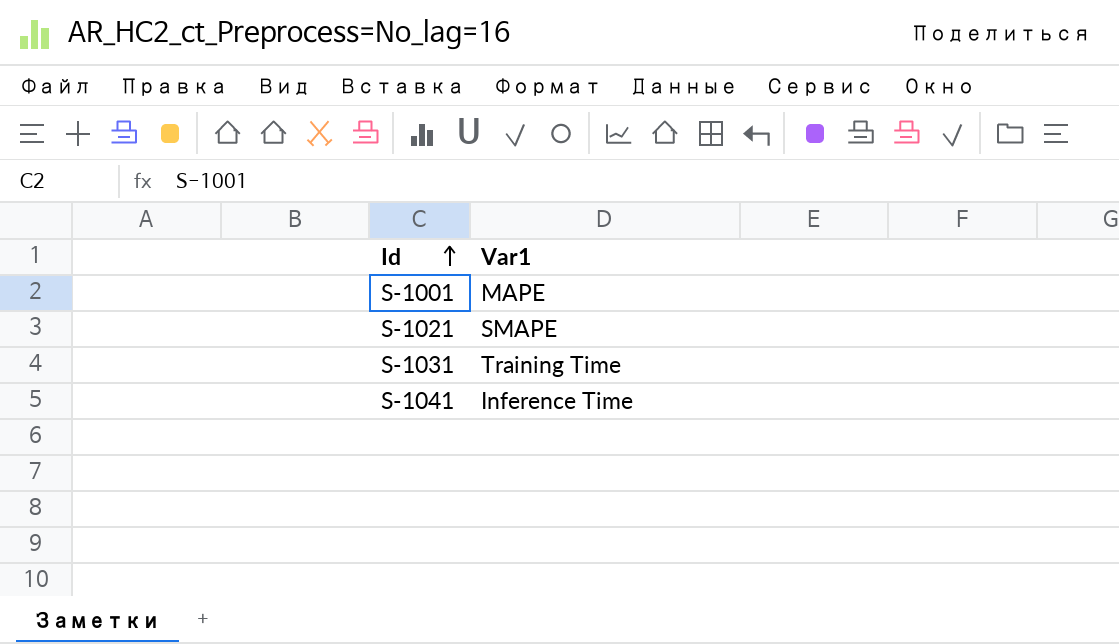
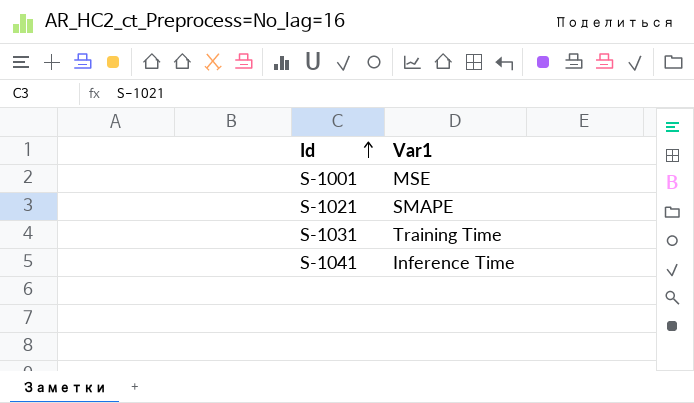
S-1001 | Var1: MAPE -> MSE

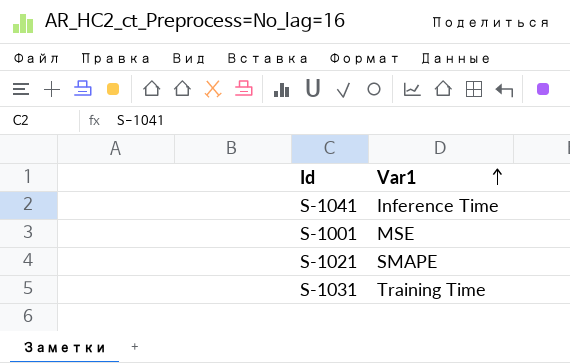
row order: Id ascending -> Var1 ascending

